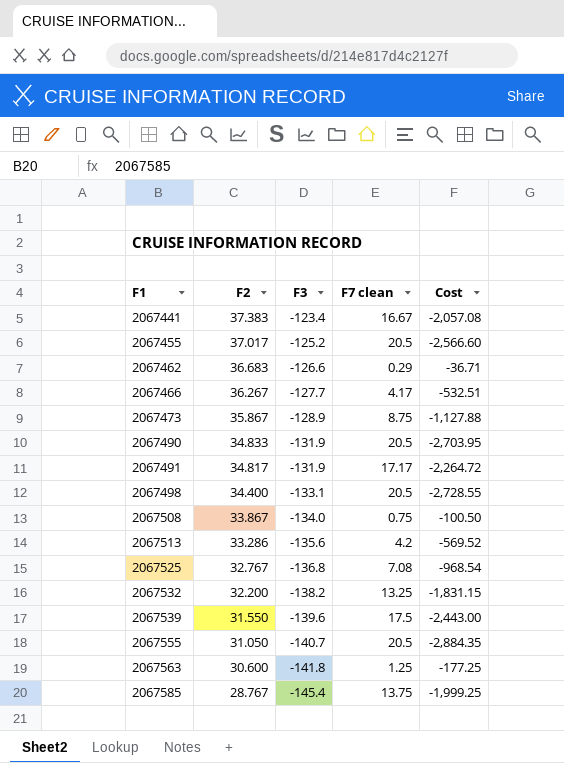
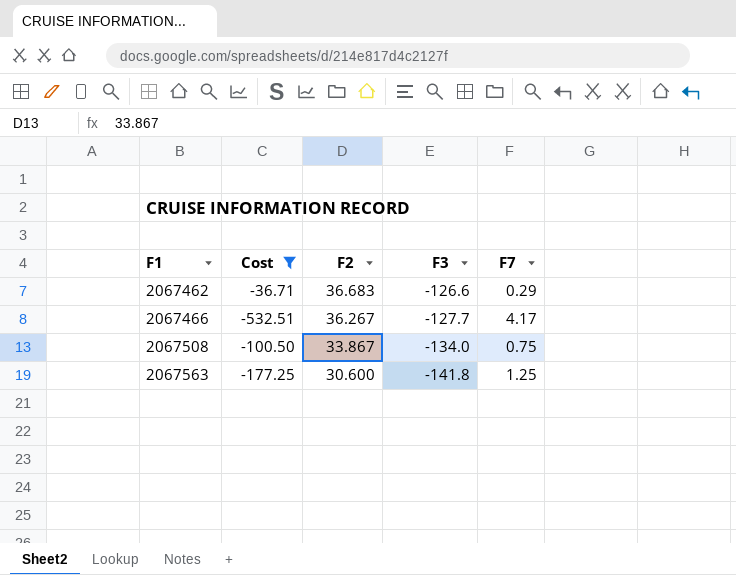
filter: none -> Cost >= -532.51
column Cost | position: 5 -> 2
column name: F7 clean -> F7

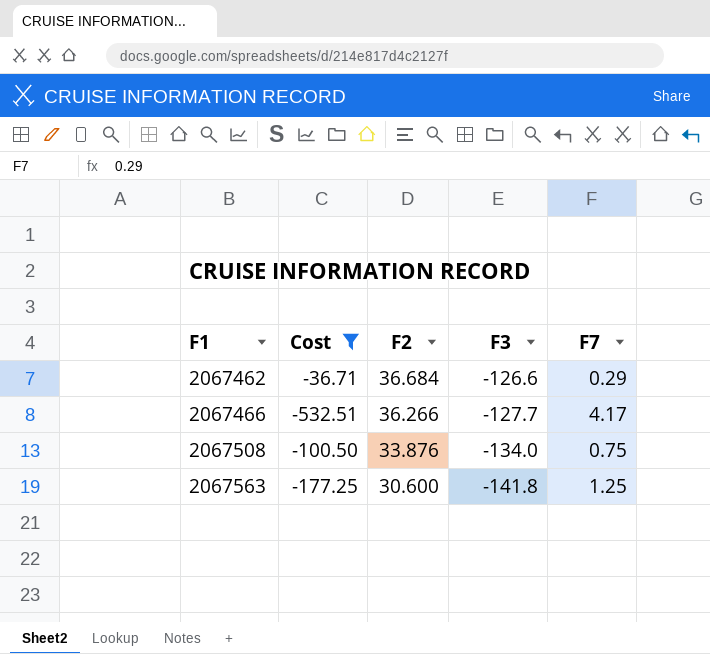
2067462 | F2: 36.683 -> 36.684
2067466 | F2: 36.267 -> 36.266
2067508 | F2: 33.867 -> 33.876

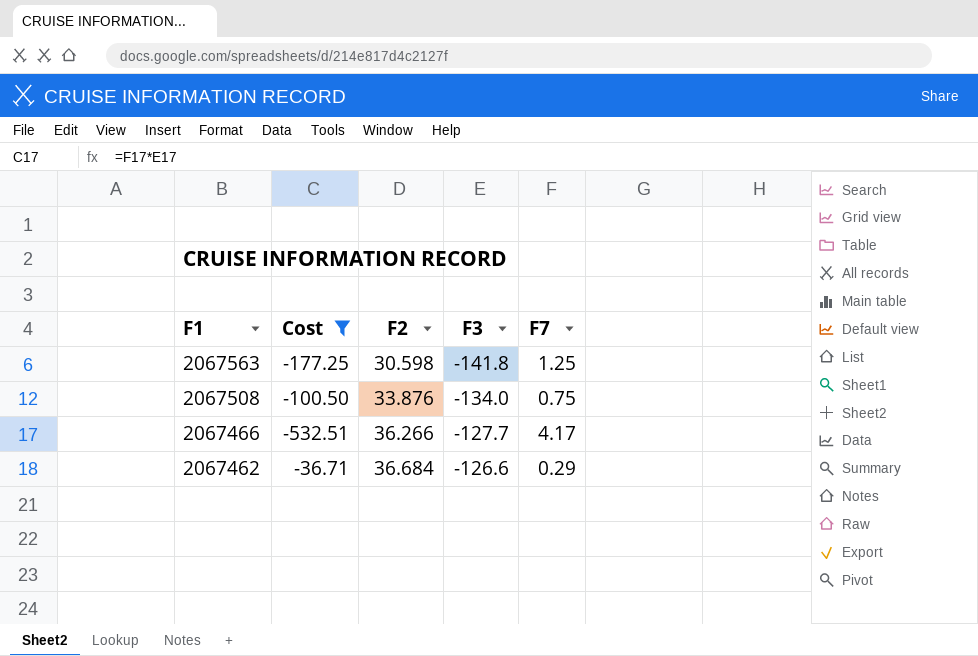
row order: F1 ascending -> F1 descending
2067563 | F2: 30.600 -> 30.598

